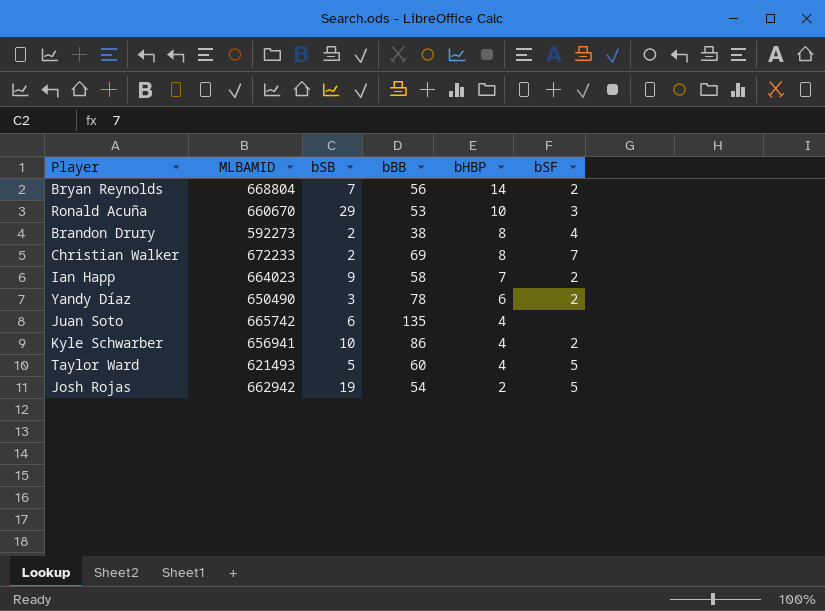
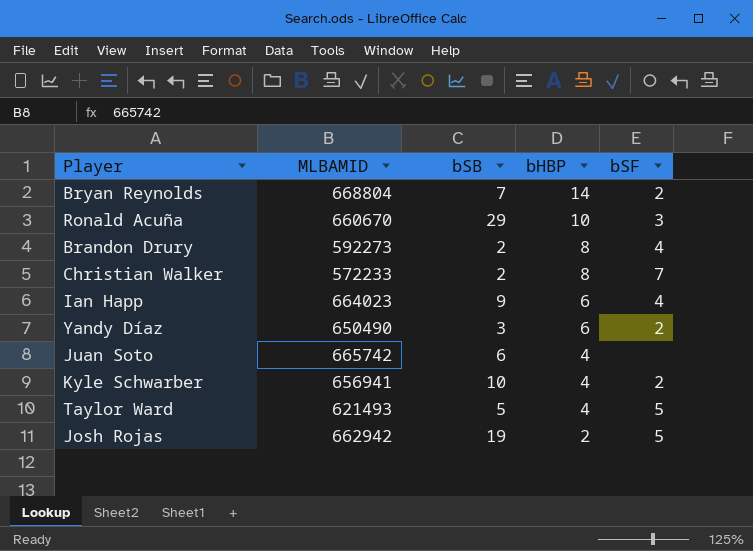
column bBB | position: 4 -> none
Christian Walker | MLBAMID: 672233 -> 572233
Ian Happ | bHBP: 7 -> 6
Ian Happ | bSF: 2 -> 4

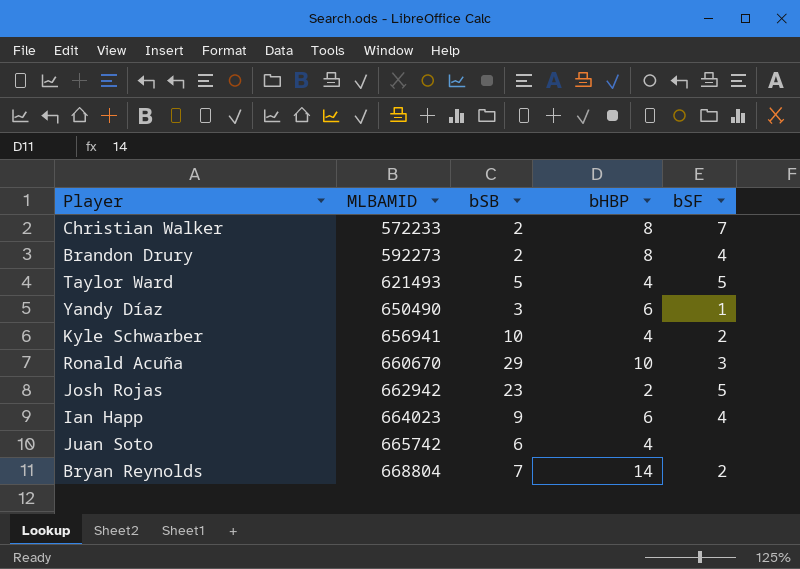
row order: bHBP descending -> MLBAMID ascending
Yandy Díaz | bSF: 2 -> 1
Josh Rojas | bSB: 19 -> 23

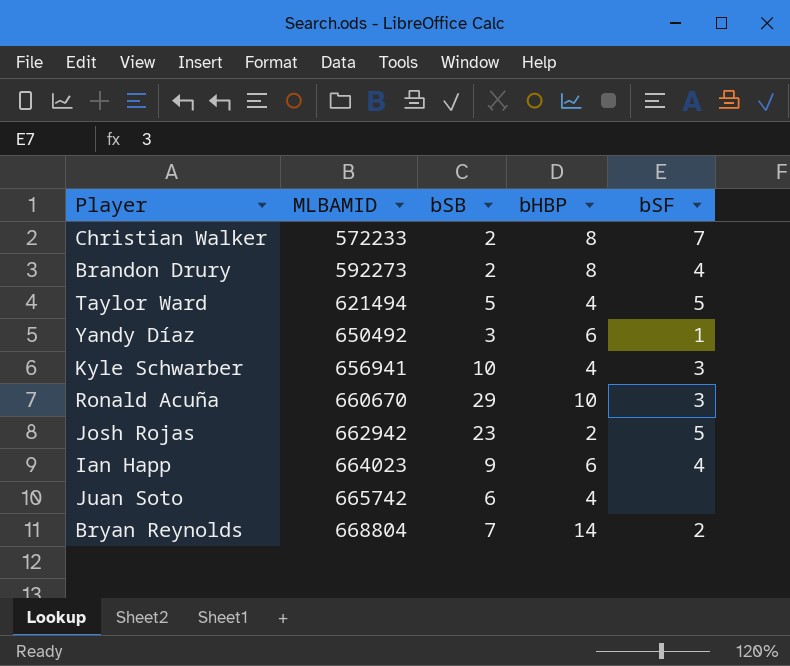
Taylor Ward | MLBAMID: 621493 -> 621494
Yandy Díaz | MLBAMID: 650490 -> 650492
Kyle Schwarber | bSF: 2 -> 3

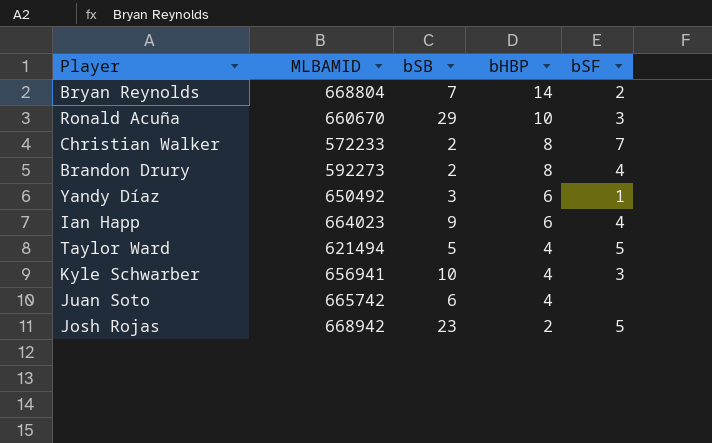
row order: MLBAMID ascending -> bHBP descending
Josh Rojas | MLBAMID: 662942 -> 668942

